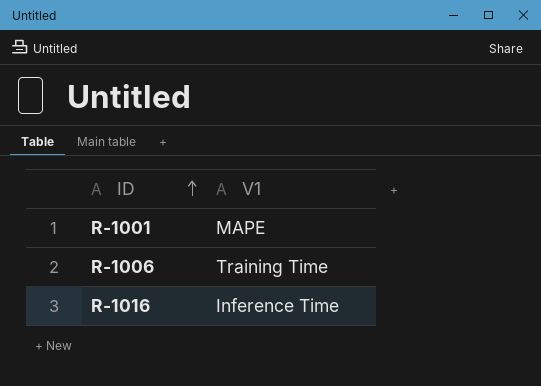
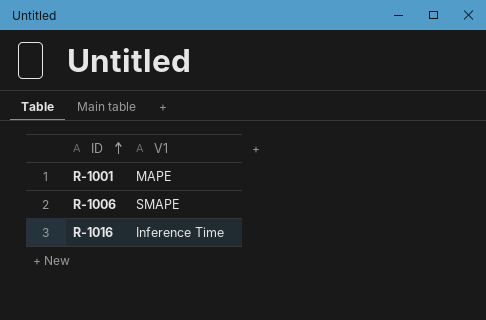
R-1006 | V1: Training Time -> SMAPE

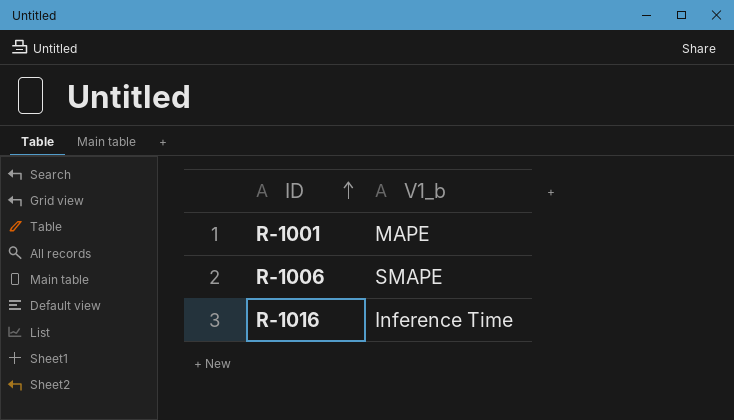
column name: V1 -> V1_b

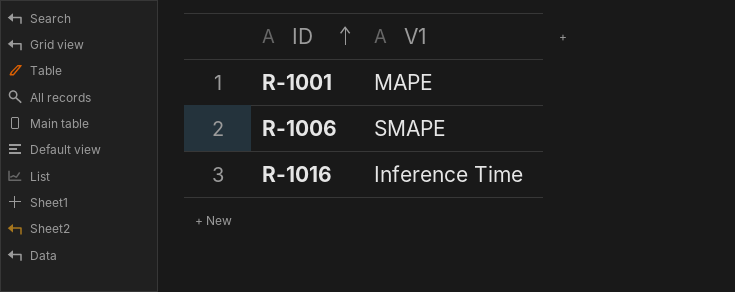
column name: V1_b -> V1

